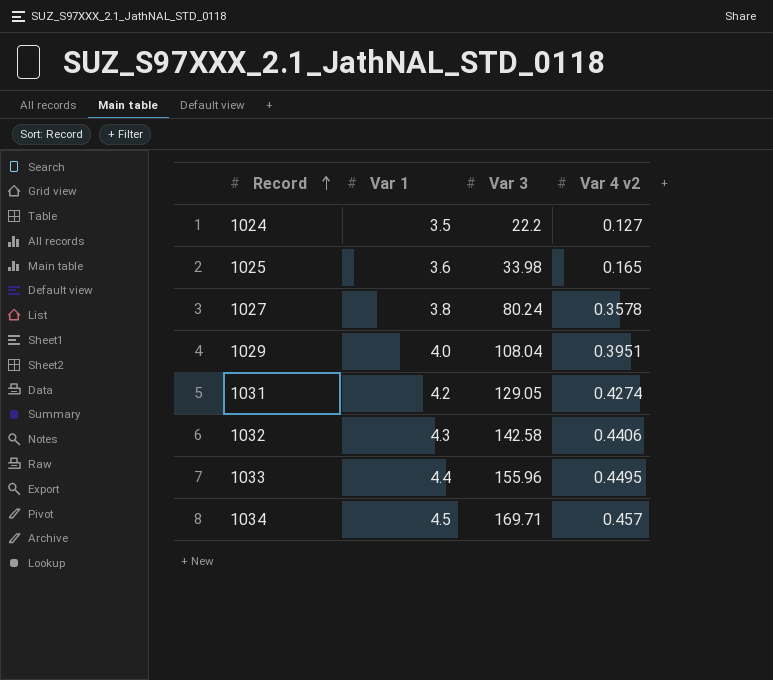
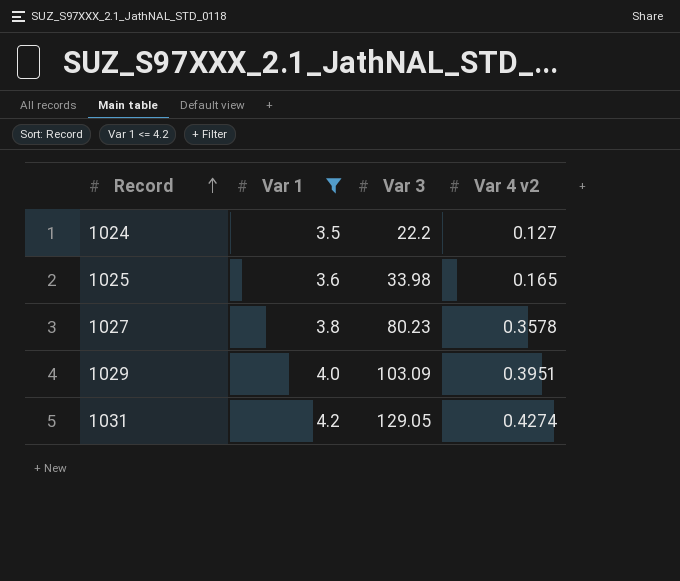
filter: none -> Var 1 <= 4.2
1027 | Var 3: 80.24 -> 80.23
1029 | Var 3: 108.04 -> 103.09

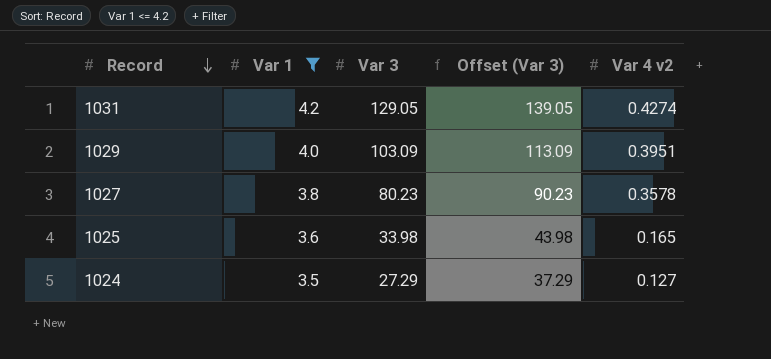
row order: Record ascending -> Record descending
column Offset (Var 3) | formula: none -> [Var 3] + 10
1024 | Var 3: 22.2 -> 27.29

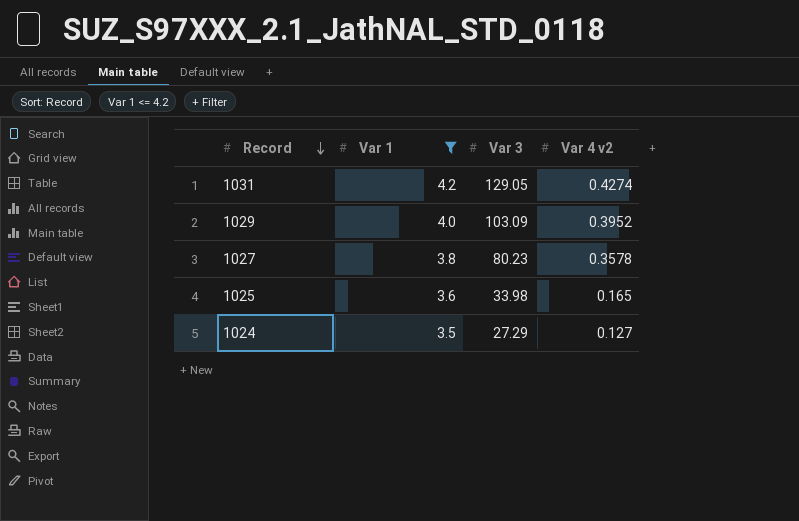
column Offset (Var 3) | formula: [Var 3] + 10 -> none
1029 | Var 4 v2: 0.3951 -> 0.3952

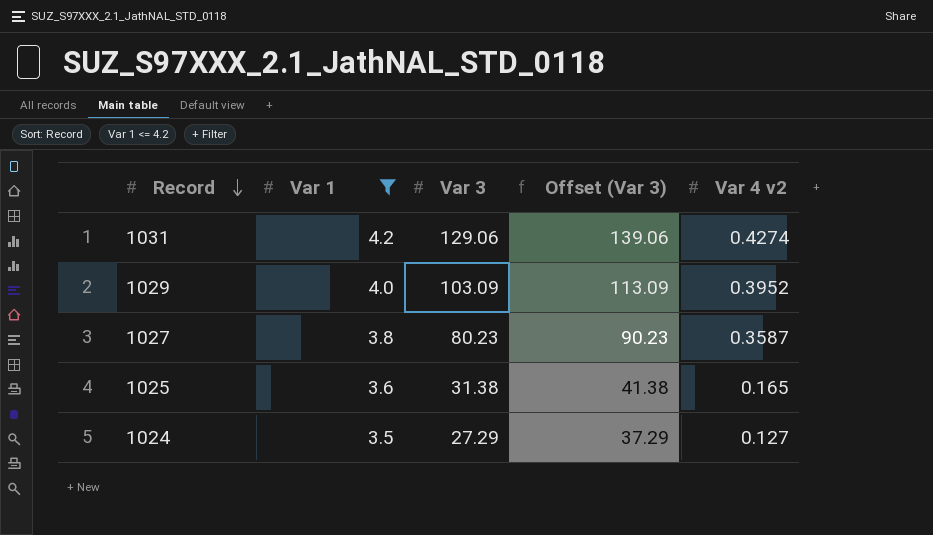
column Offset (Var 3) | formula: none -> [Var 3] + 10
1031 | Var 3: 129.05 -> 129.06
1027 | Var 4 v2: 0.3578 -> 0.3587
1025 | Var 3: 33.98 -> 31.38

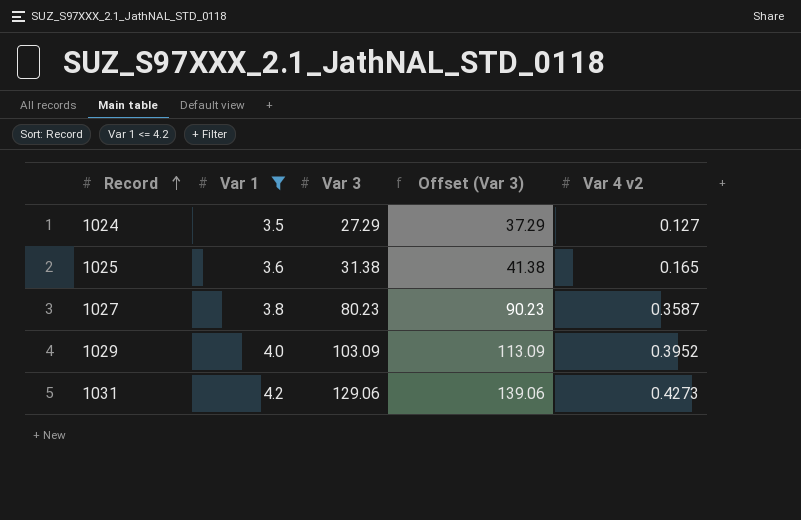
row order: Record descending -> Record ascending
1031 | Var 4 v2: 0.4274 -> 0.4273

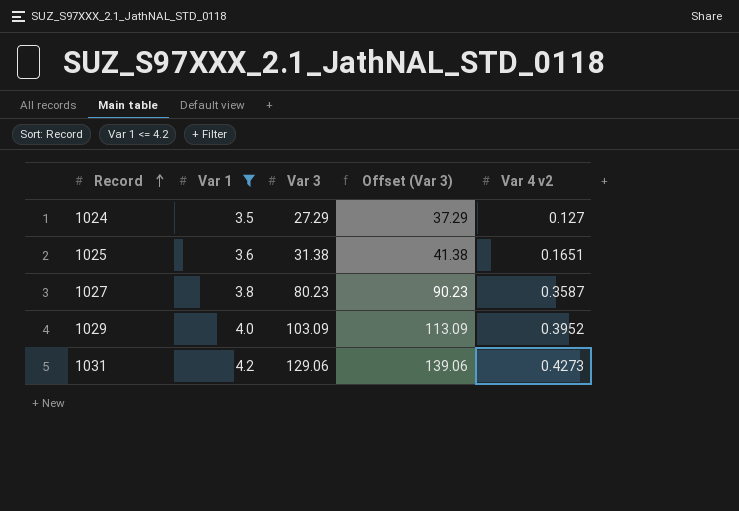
1025 | Var 4 v2: 0.165 -> 0.1651

